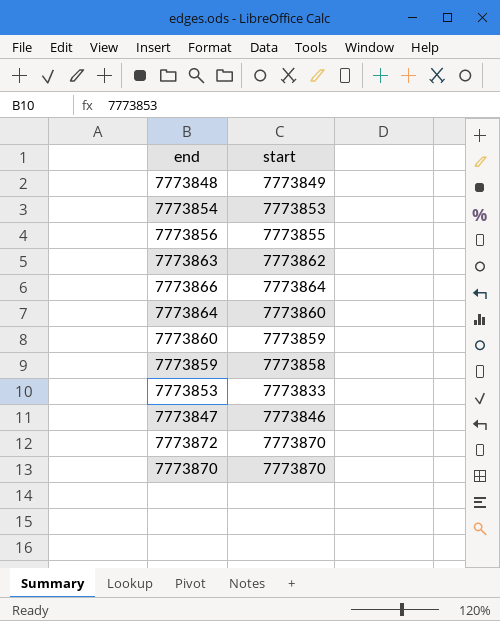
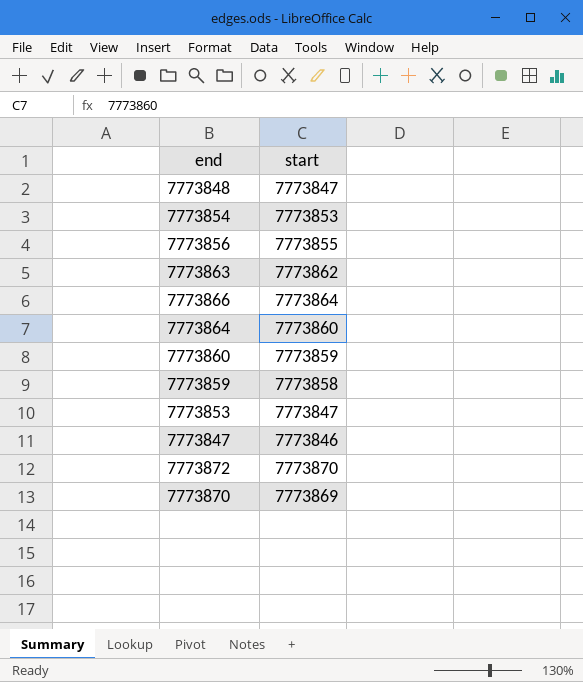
7773848 | start: 7773849 -> 7773847
7773853 | start: 7773833 -> 7773847
7773870 | start: 7773870 -> 7773869

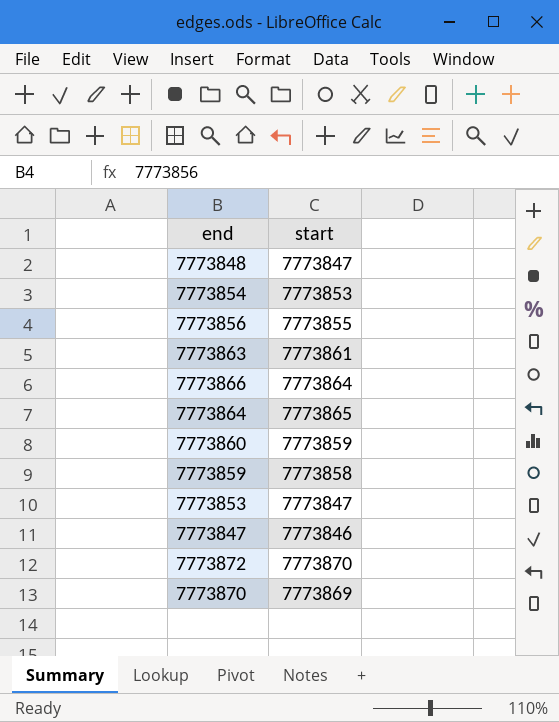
7773863 | start: 7773862 -> 7773861
7773864 | start: 7773860 -> 7773865

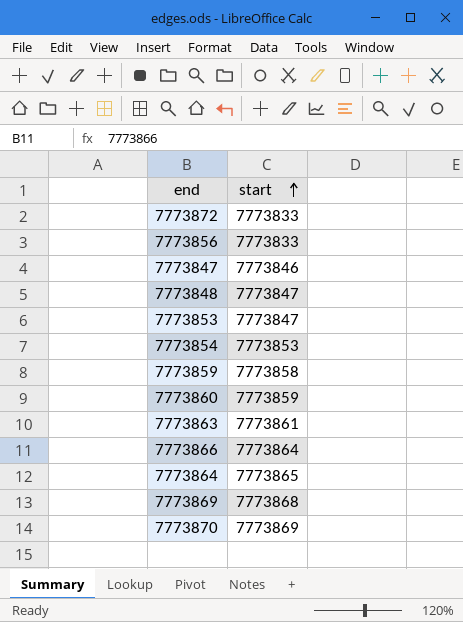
row order: none -> start ascending
7773872 | start: 7773870 -> 7773833
7773856 | start: 7773855 -> 7773833
row 7773869: none -> 7773868

